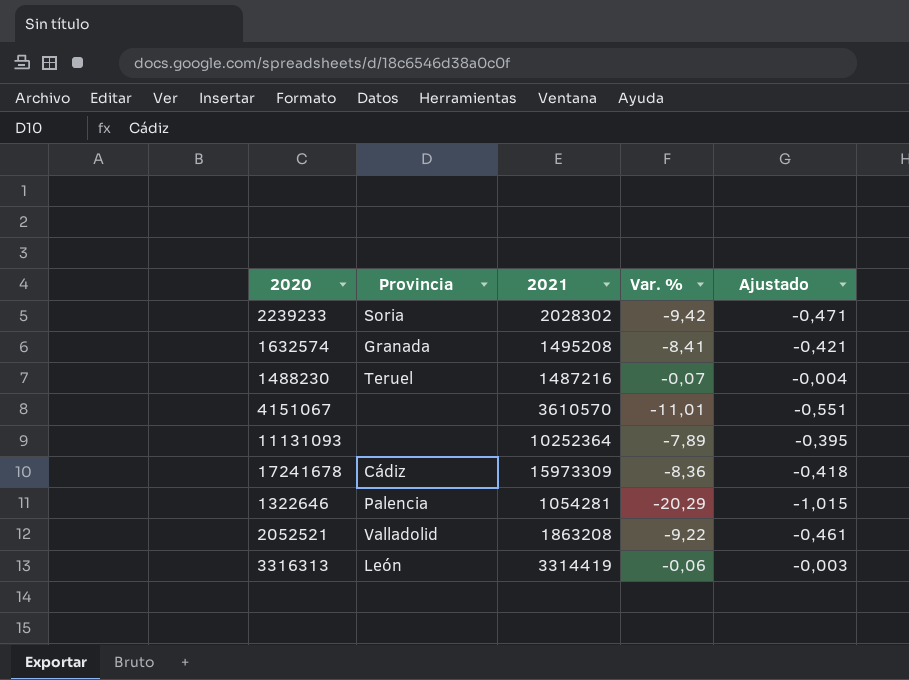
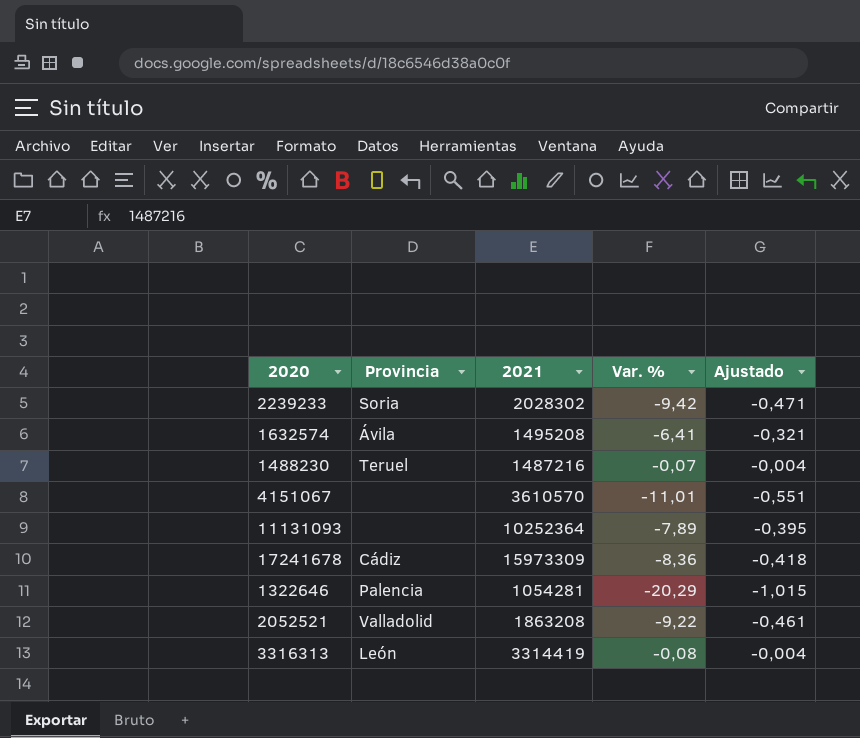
1632574 | Provincia: Granada -> Ávila
1632574 | Var. %: -8,41 -> -6,41
1632574 | Ajustado: -0,421 -> -0,321
3316313 | Var. %: -0,06 -> -0,08
3316313 | Ajustado: -0,003 -> -0,004

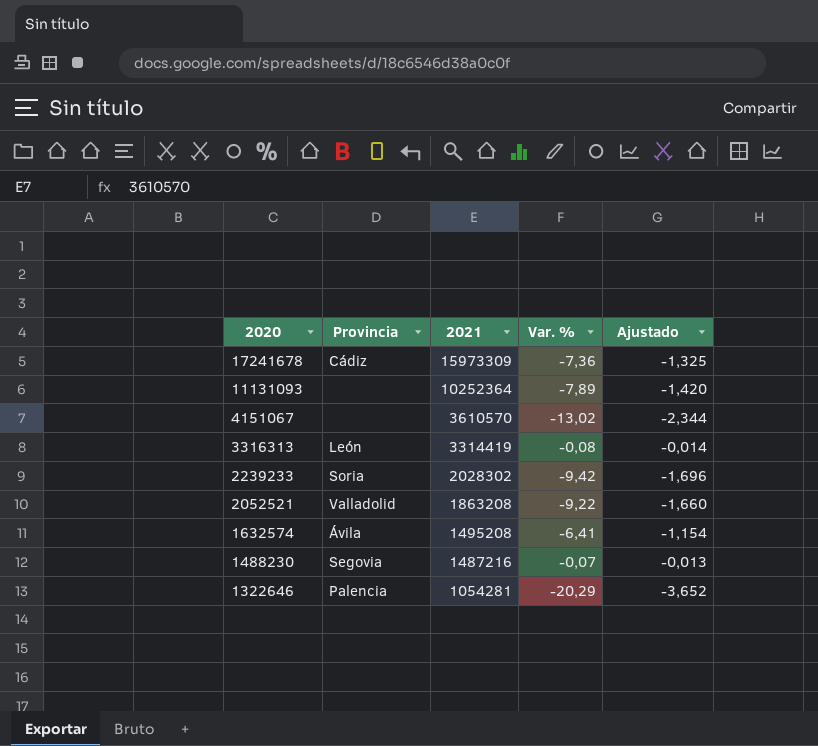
row order: none -> 2020 descending
column Ajustado | formula: [Var. %] * 0,05 -> [Var. %] * 0,18
17241678 | Var. %: -8,36 -> -7,36
4151067 | Var. %: -11,01 -> -13,02
1488230 | Provincia: Teruel -> Segovia

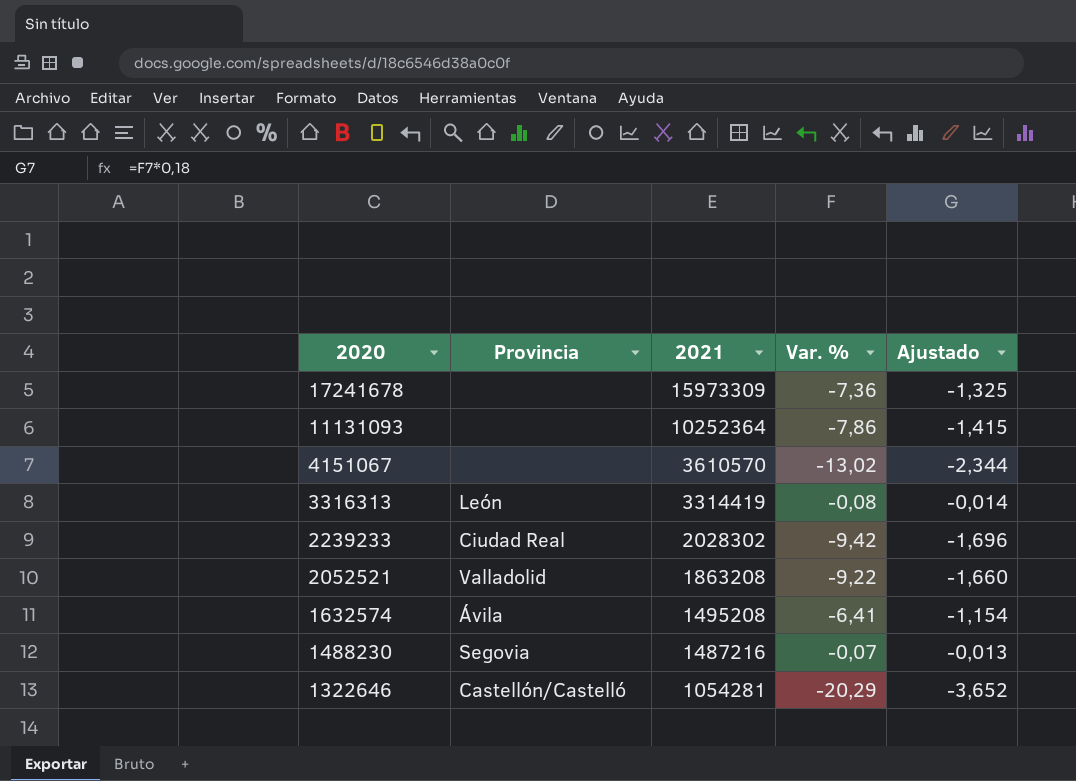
17241678 | Provincia: Cádiz -> none
11131093 | Var. %: -7,89 -> -7,86
11131093 | Ajustado: -1,420 -> -1,415
2239233 | Provincia: Soria -> Ciudad Real
1322646 | Provincia: Palencia -> Castellón/Castelló

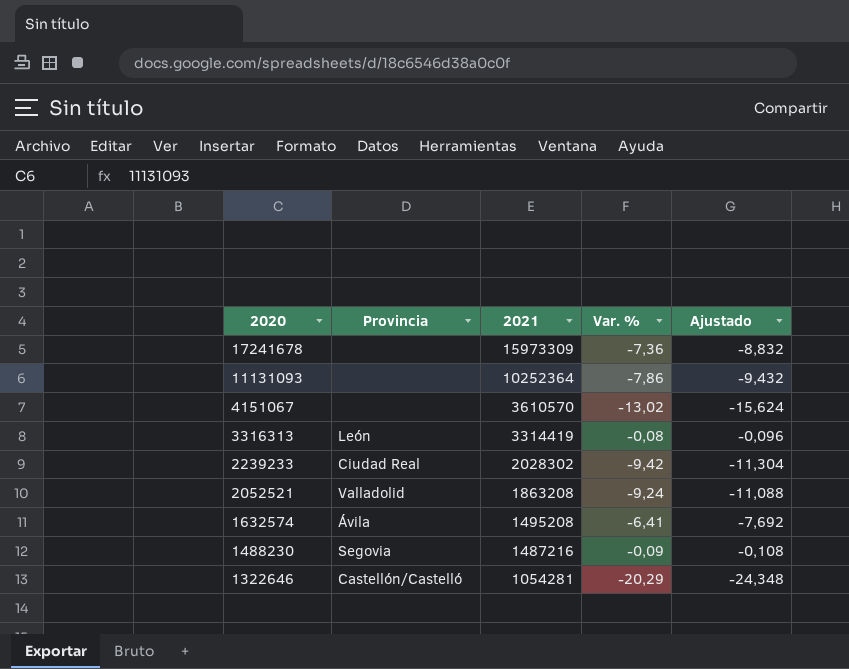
column Ajustado | formula: [Var. %] * 0,18 -> [Var. %] * 1,2
2052521 | Var. %: -9,22 -> -9,24
1488230 | Var. %: -0,07 -> -0,09

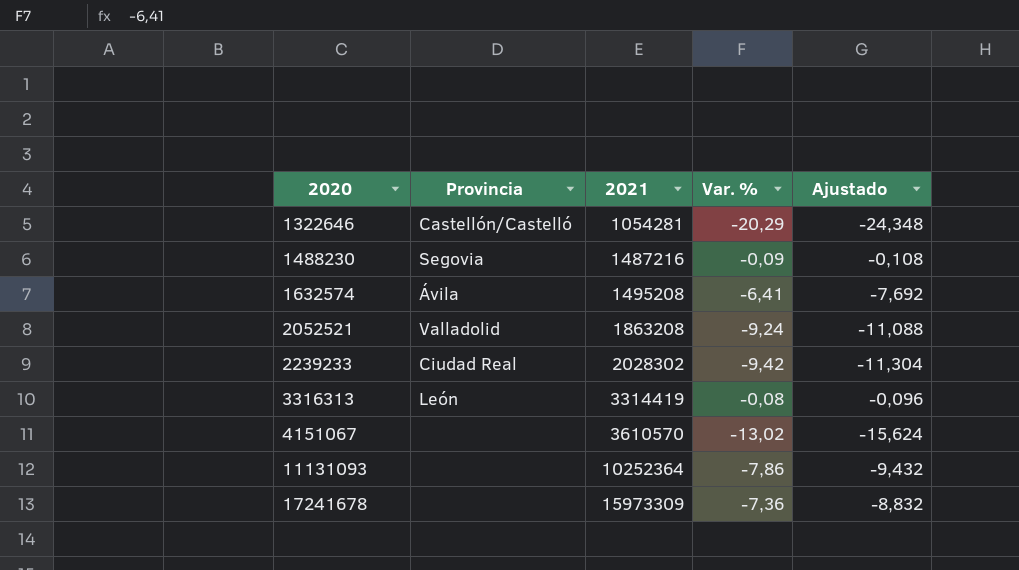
row order: 2020 descending -> 2020 ascending

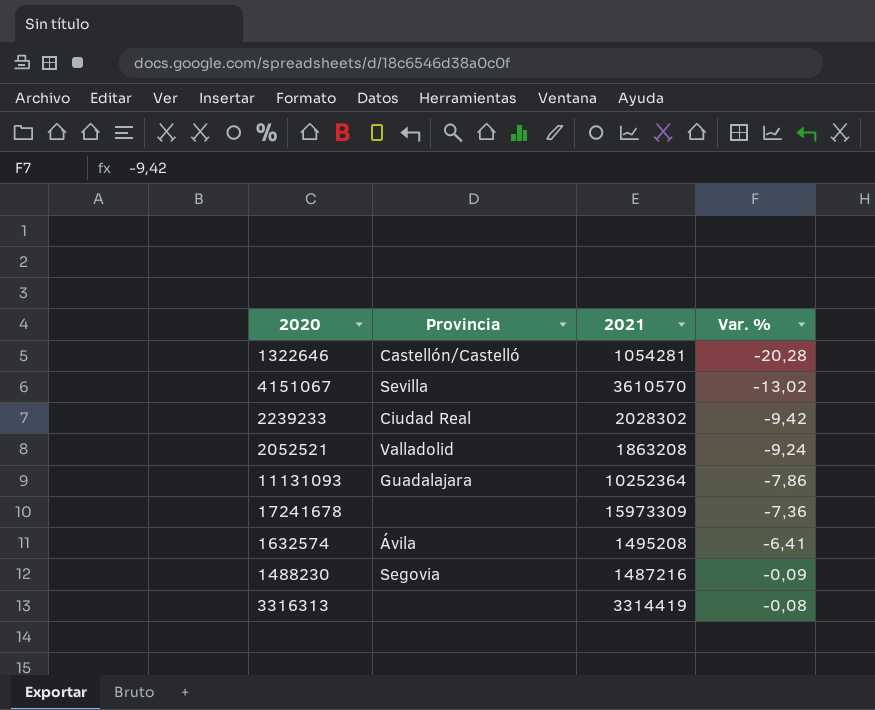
row order: 2020 ascending -> Var. % ascending
column Ajustado | formula: [Var. %] * 1,2 -> none
1322646 | Var. %: -20,29 -> -20,28
4151067 | Provincia: none -> Sevilla
11131093 | Provincia: none -> Guadalajara
3316313 | Provincia: León -> none

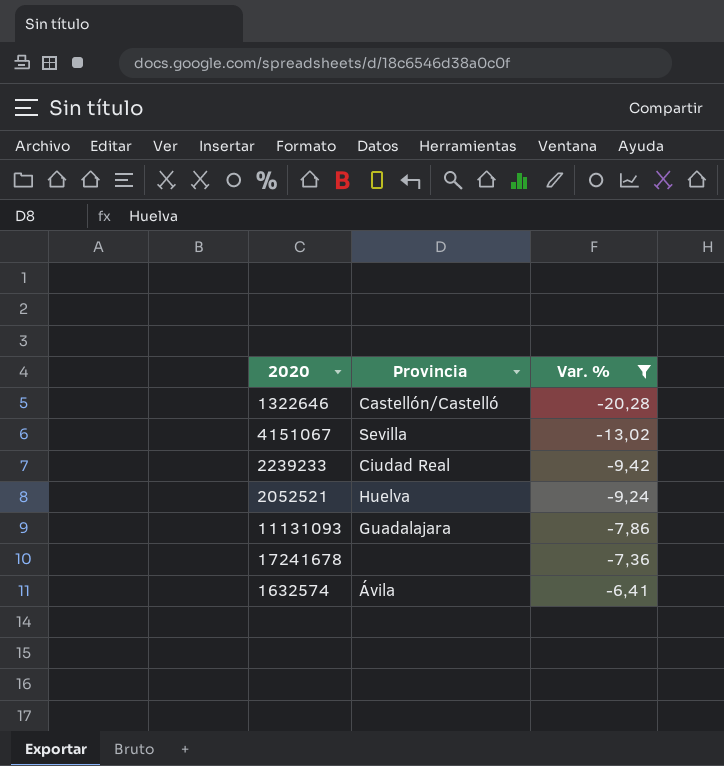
filter: none -> Var. % <= -6,41
column 2021 | position: 3 -> none
2052521 | Provincia: Valladolid -> Huelva

